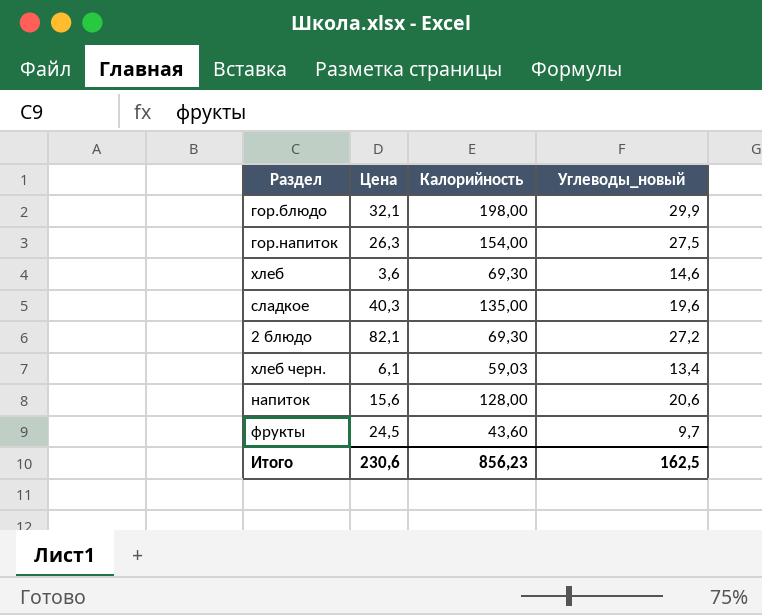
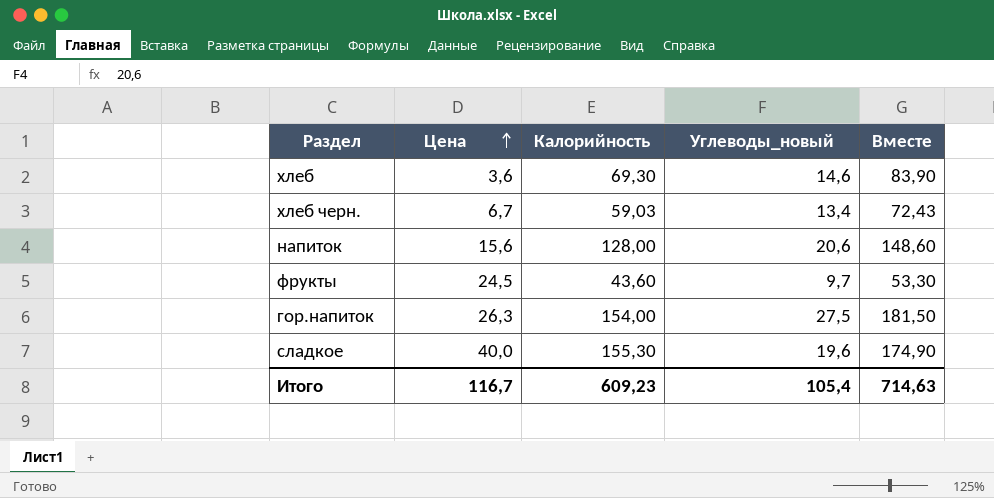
row order: none -> Цена ascending
column Вместе | formula: none -> [Калорийность] + [Углеводы_новый]
row гор.блюдо: 32,1 | 198,00 | 29,9 -> none
row 2 блюдо: 82,1 | 69,30 | 27,2 -> none
хлеб черн. | Цена: 6,1 -> 6,7
сладкое | Цена: 40,3 -> 40,0
сладкое | Калорийность: 135,00 -> 155,30
Итого | Цена: 230,6 -> 116,7
Итого | Калорийность: 856,23 -> 609,23
Итого | Углеводы_новый: 162,5 -> 105,4

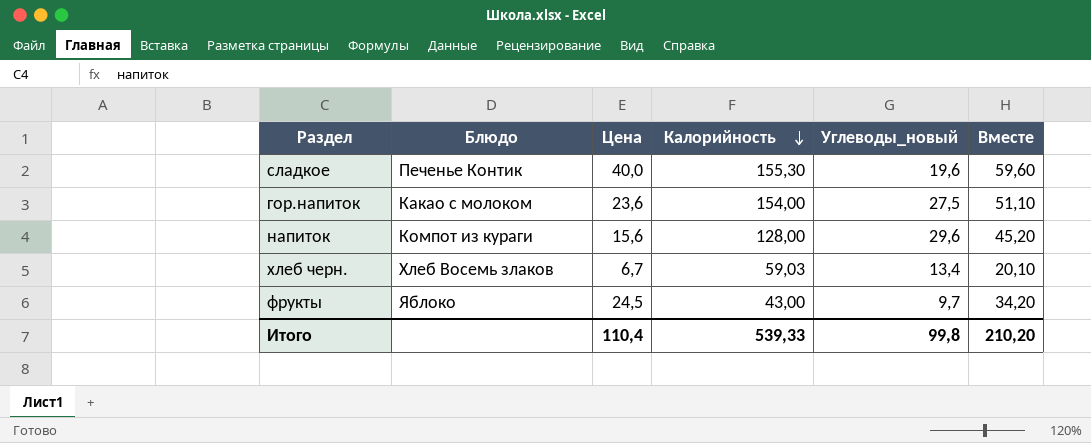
row order: Цена ascending -> Калорийность descending
column Блюдо | position: none -> 2
column Вместе | formula: [Калорийность] + [Углеводы_новый] -> [Цена] + [Углеводы_новый]
row хлеб: 3,6 | 69,30 | 14,6 | 83,90 -> none
гор.напиток | Цена: 26,3 -> 23,6
напиток | Углеводы_новый: 20,6 -> 29,6
фрукты | Калорийность: 43,60 -> 43,00
Итого | Цена: 116,7 -> 110,4
Итого | Калорийность: 609,23 -> 539,33
Итого | Углеводы_новый: 105,4 -> 99,8
Итого | Вместе: 714,63 -> 210,20

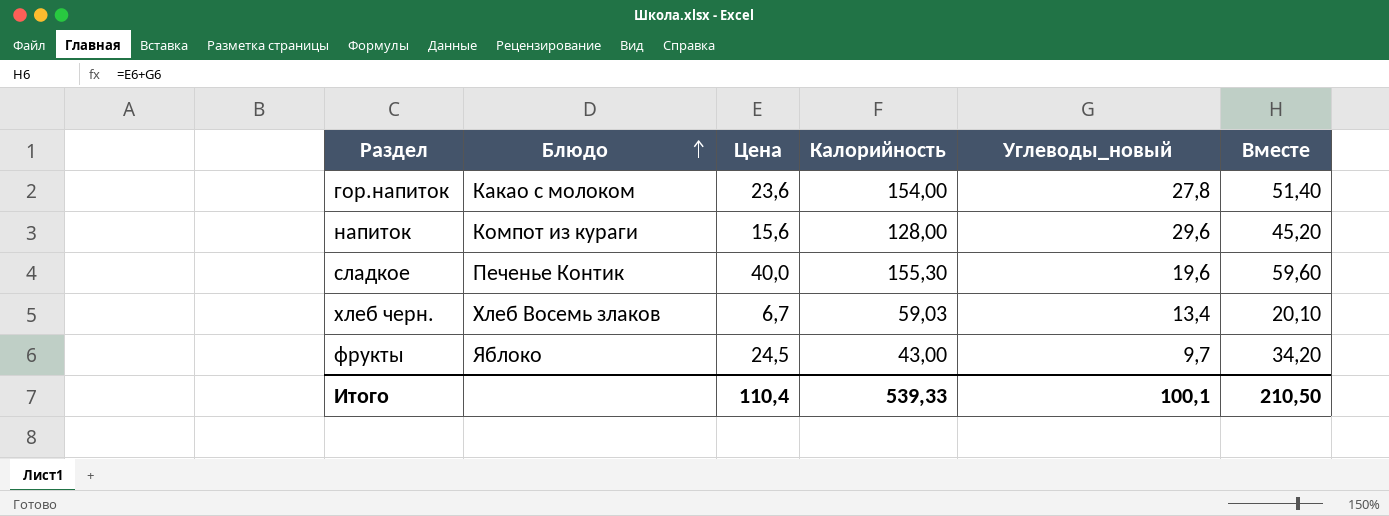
row order: Калорийность descending -> Блюдо ascending
гор.напиток | Углеводы_новый: 27,5 -> 27,8
гор.напиток | Вместе: 51,10 -> 51,40
Итого | Углеводы_новый: 99,8 -> 100,1
Итого | Вместе: 210,20 -> 210,50

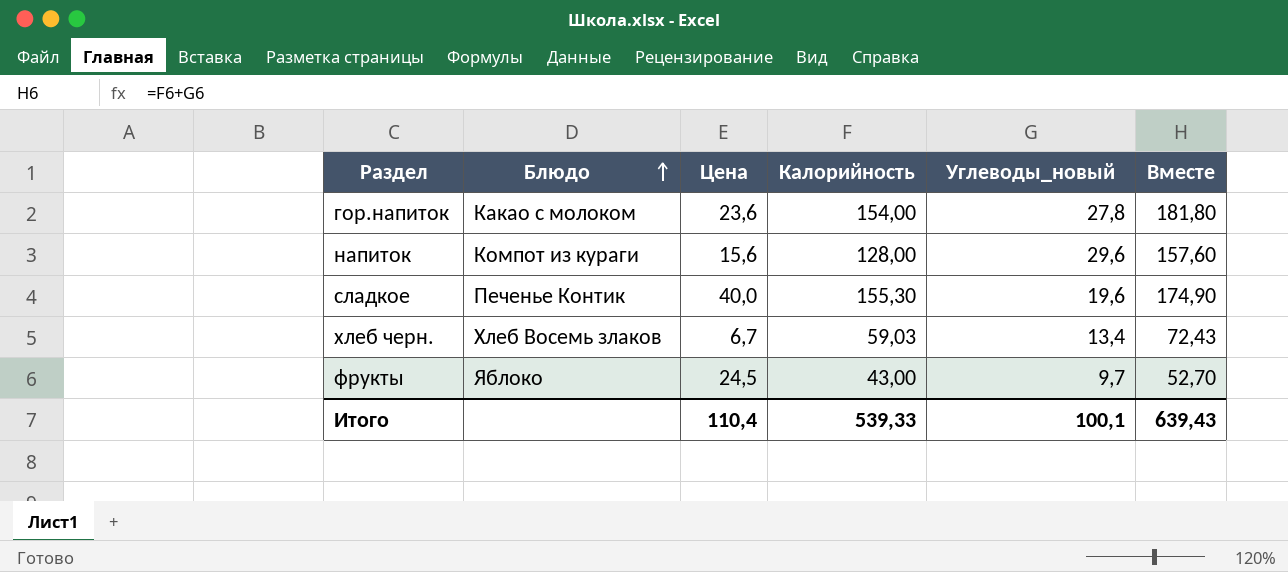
column Вместе | formula: [Цена] + [Углеводы_новый] -> [Калорийность] + [Углеводы_новый]
Итого | Вместе: 210,50 -> 639,43

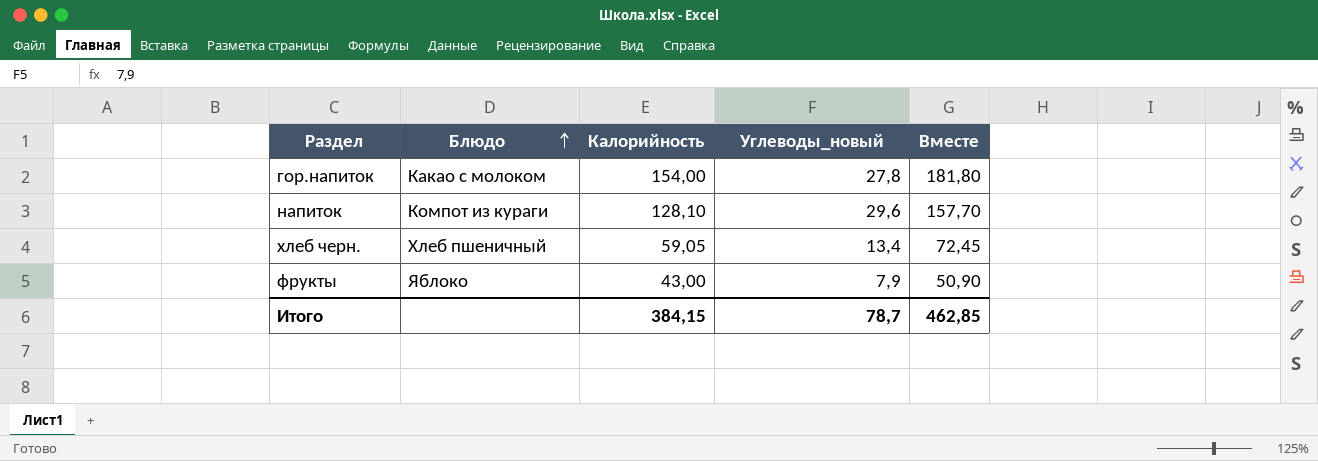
column Цена | position: 3 -> none
row сладкое: Печенье Контик | 40,0 | 155,30 | 19,6 | 174,90 -> none
напиток | Калорийность: 128,00 -> 128,10
напиток | Вместе: 157,60 -> 157,70
хлеб черн. | Блюдо: Хлеб Восемь злаков -> Хлеб пшеничный
хлеб черн. | Калорийность: 59,03 -> 59,05
хлеб черн. | Вместе: 72,43 -> 72,45
фрукты | Углеводы_новый: 9,7 -> 7,9
фрукты | Вместе: 52,70 -> 50,90
Итого | Калорийность: 539,33 -> 384,15
Итого | Углеводы_новый: 100,1 -> 78,7
Итого | Вместе: 639,43 -> 462,85

